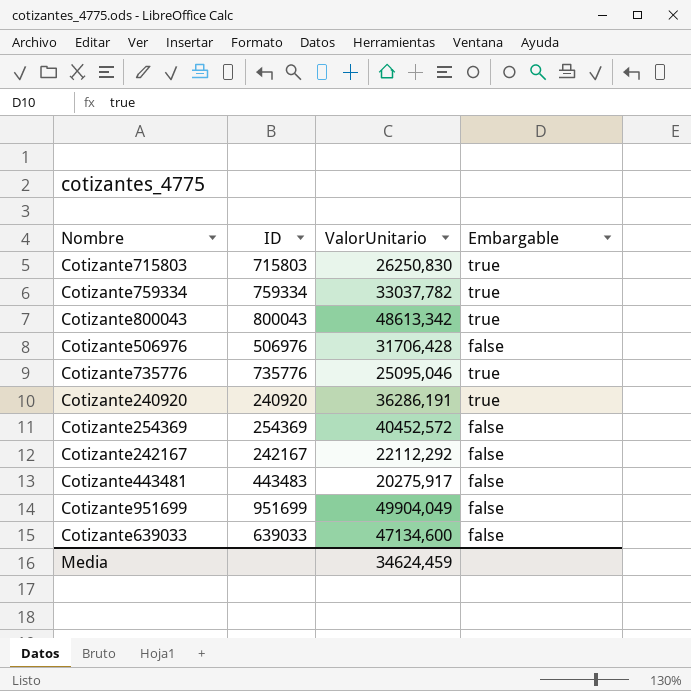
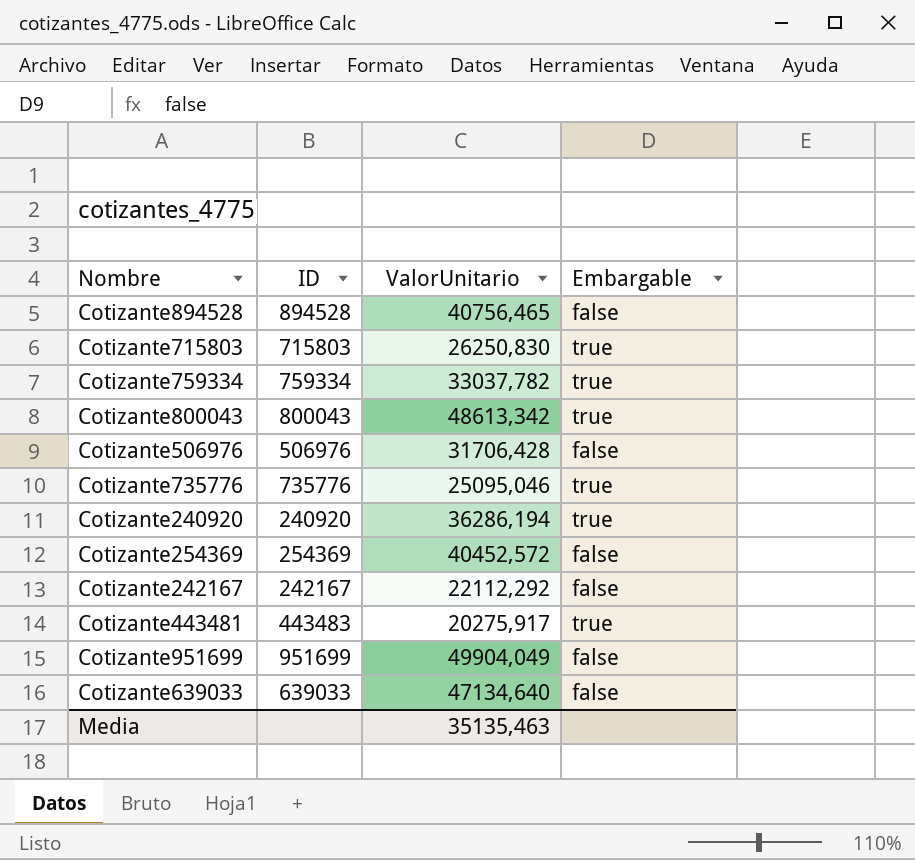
row Cotizante894528: none -> 894528 | 40756,465 | false
Cotizante240920 | ValorUnitario: 36286,191 -> 36286,194
Cotizante443481 | Embargable: false -> true
Cotizante639033 | ValorUnitario: 47134,600 -> 47134,640
Media | ValorUnitario: 34624,459 -> 35135,463

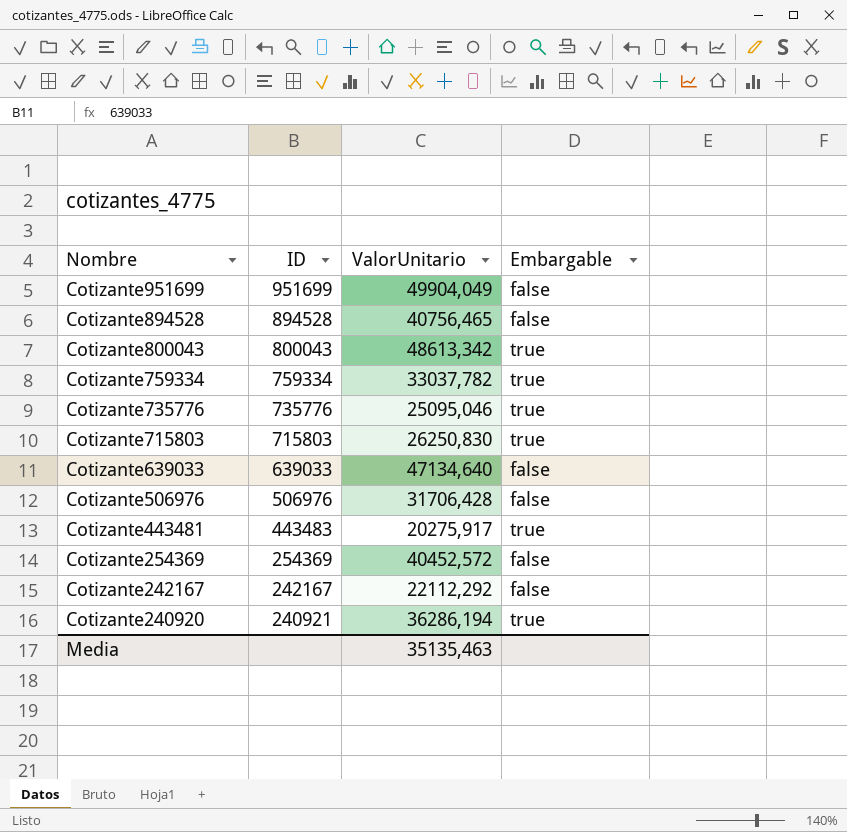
row order: none -> Nombre descending
Cotizante240920 | ID: 240920 -> 240921

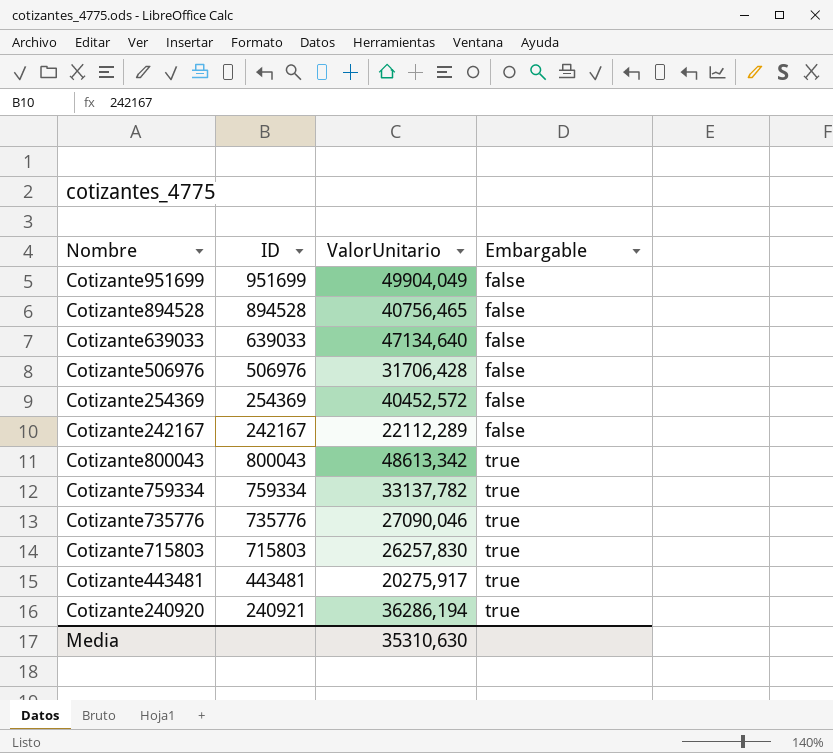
row order: Nombre descending -> Embargable ascending
Cotizante242167 | ValorUnitario: 22112,292 -> 22112,289
Cotizante759334 | ValorUnitario: 33037,782 -> 33137,782
Cotizante735776 | ValorUnitario: 25095,046 -> 27090,046
Cotizante715803 | ValorUnitario: 26250,830 -> 26257,830
Cotizante443481 | ID: 443483 -> 443481
Media | ValorUnitario: 35135,463 -> 35310,630

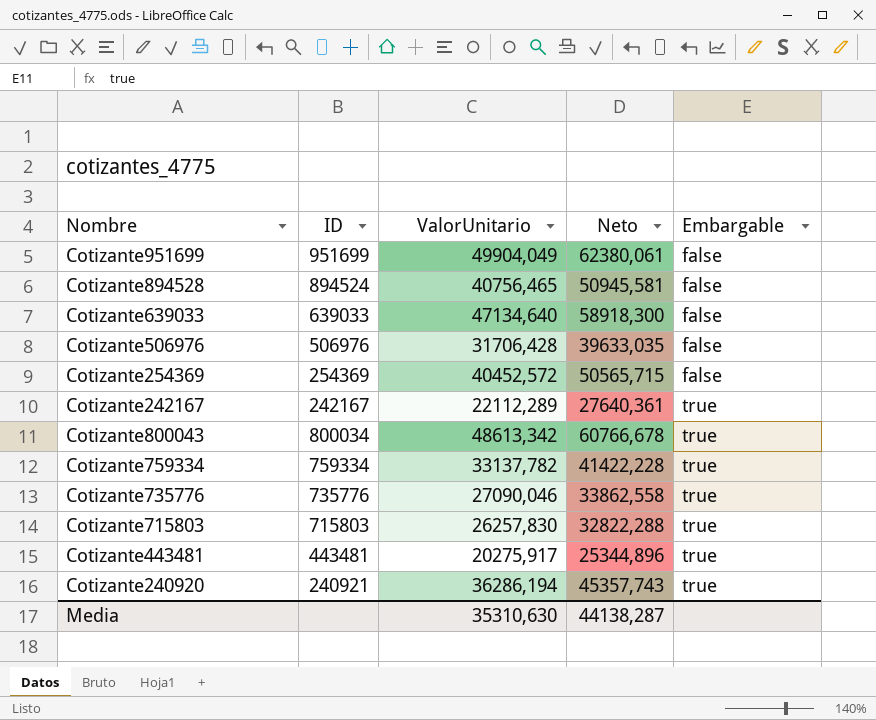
column Neto | formula: none -> [ValorUnitario] * 1,25
Cotizante894528 | ID: 894528 -> 894524
Cotizante242167 | Embargable: false -> true
Cotizante800043 | ID: 800043 -> 800034

